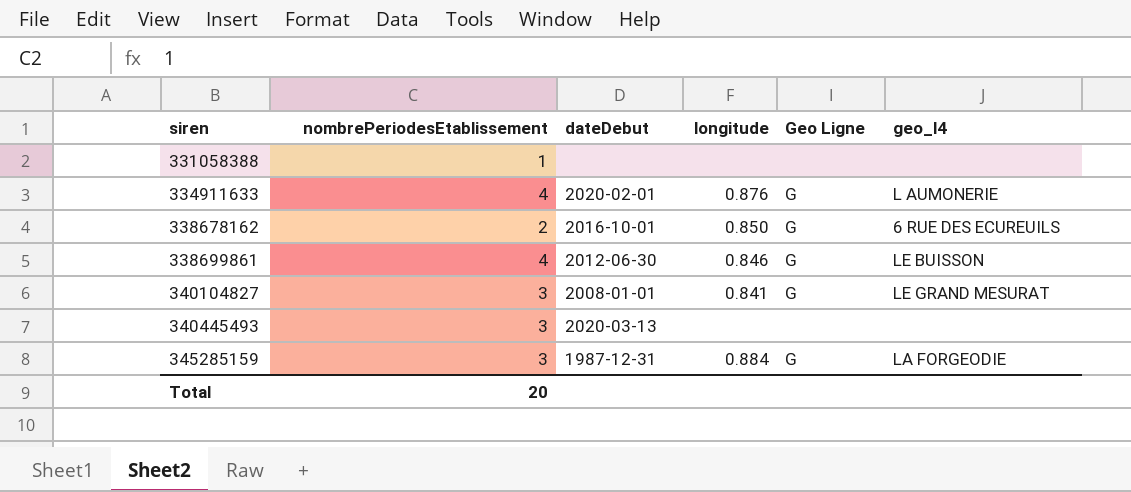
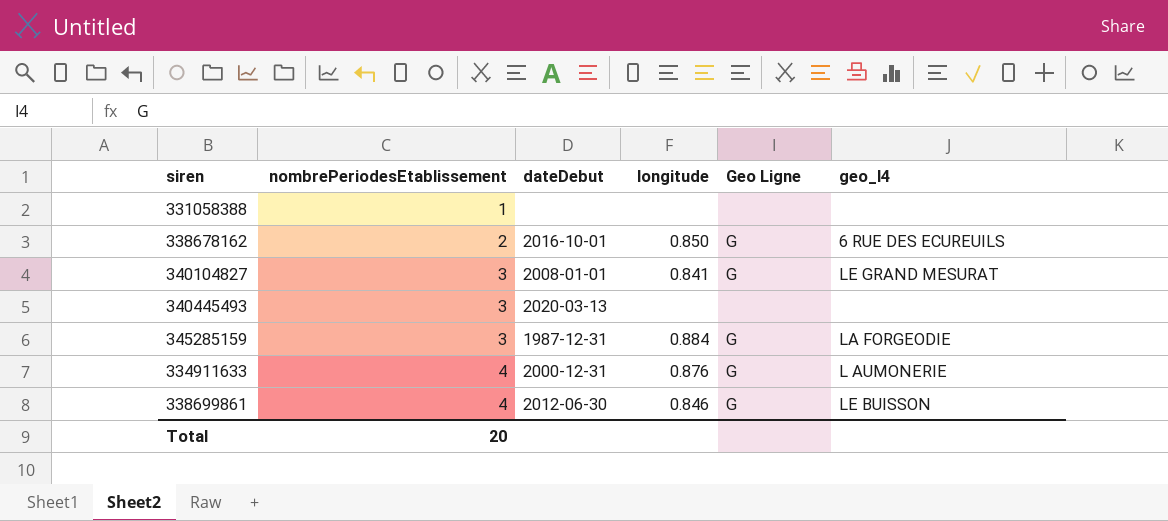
row order: siren ascending -> nombrePeriodesEtablissement ascending
334911633 | dateDebut: 2020-02-01 -> 2000-12-31

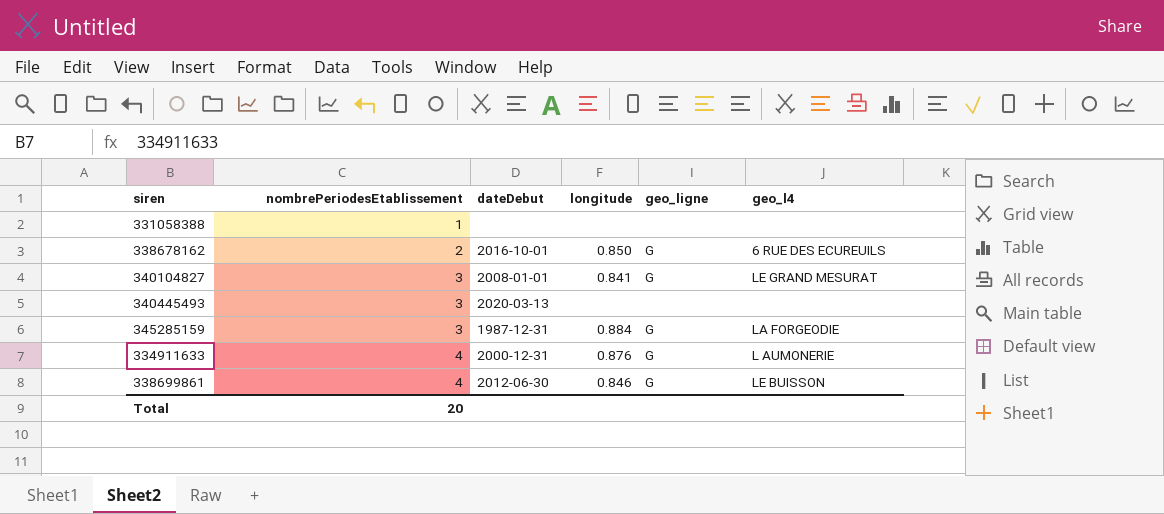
column name: Geo Ligne -> geo_ligne

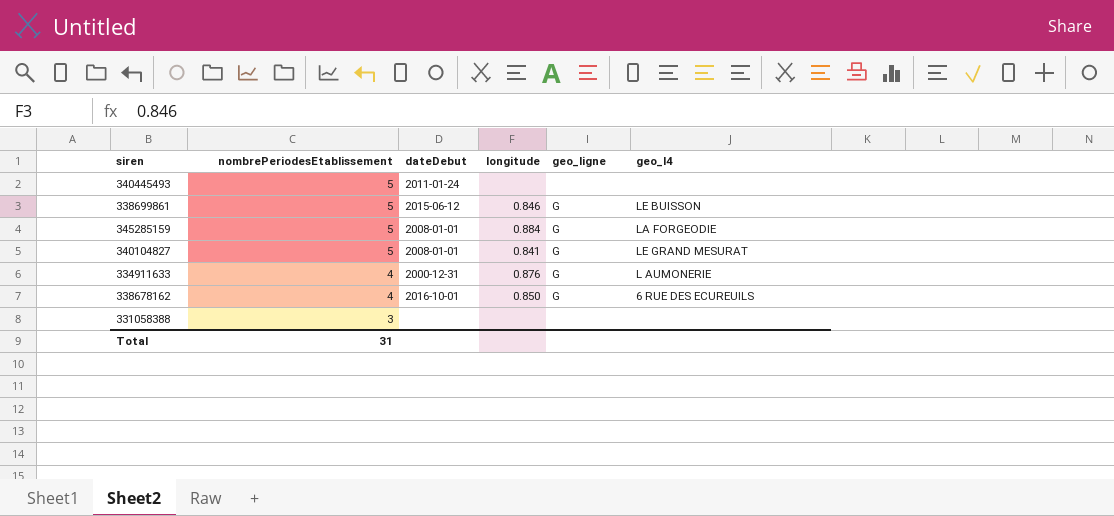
row order: nombrePeriodesEtablissement ascending -> nombrePeriodesEtablissement descending
340445493 | nombrePeriodesEtablissement: 3 -> 5
340445493 | dateDebut: 2020-03-13 -> 2011-01-24
338699861 | nombrePeriodesEtablissement: 4 -> 5
338699861 | dateDebut: 2012-06-30 -> 2015-06-12
345285159 | nombrePeriodesEtablissement: 3 -> 5
345285159 | dateDebut: 1987-12-31 -> 2008-01-01
340104827 | nombrePeriodesEtablissement: 3 -> 5
338678162 | nombrePeriodesEtablissement: 2 -> 4
331058388 | nombrePeriodesEtablissement: 1 -> 3
Total | nombrePeriodesEtablissement: 20 -> 31

